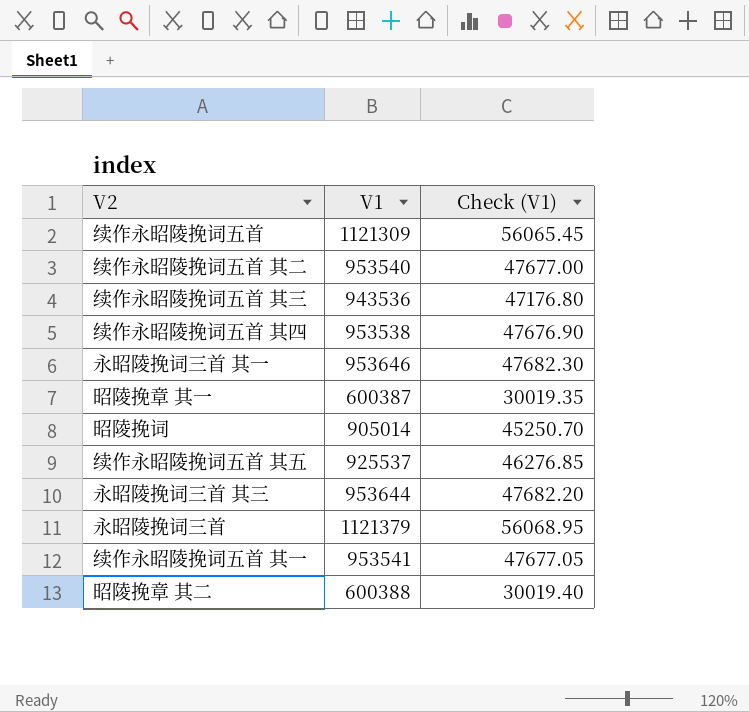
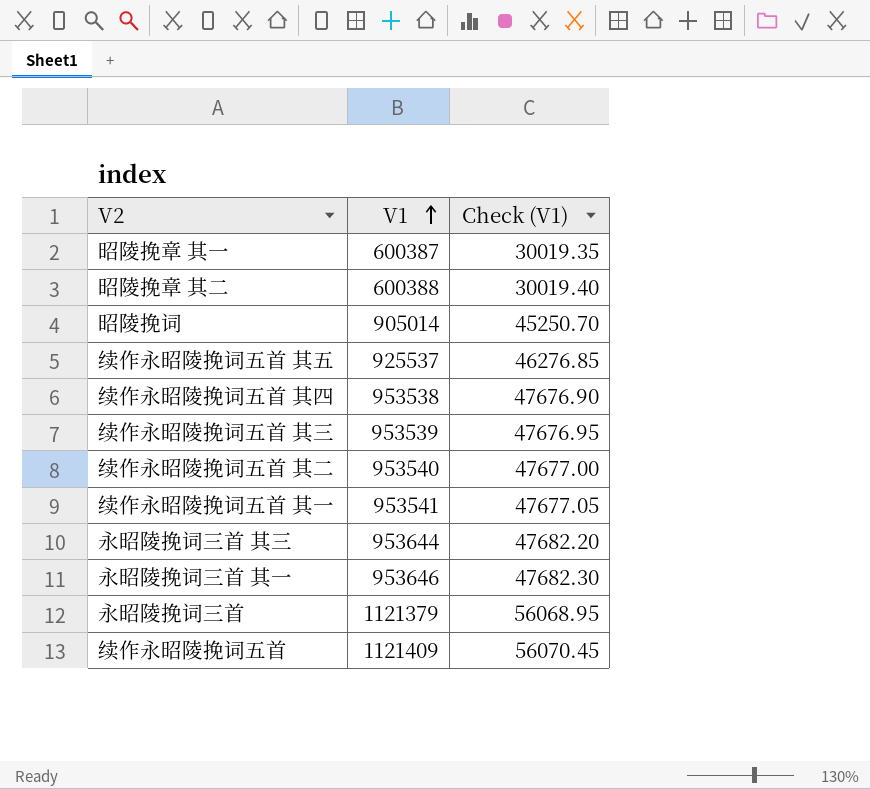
row order: none -> V1 ascending
续作永昭陵挽词五首 其三 | V1: 943536 -> 953539
续作永昭陵挽词五首 其三 | Check (V1): 47176.80 -> 47676.95
续作永昭陵挽词五首 | V1: 1121309 -> 1121409
续作永昭陵挽词五首 | Check (V1): 56065.45 -> 56070.45

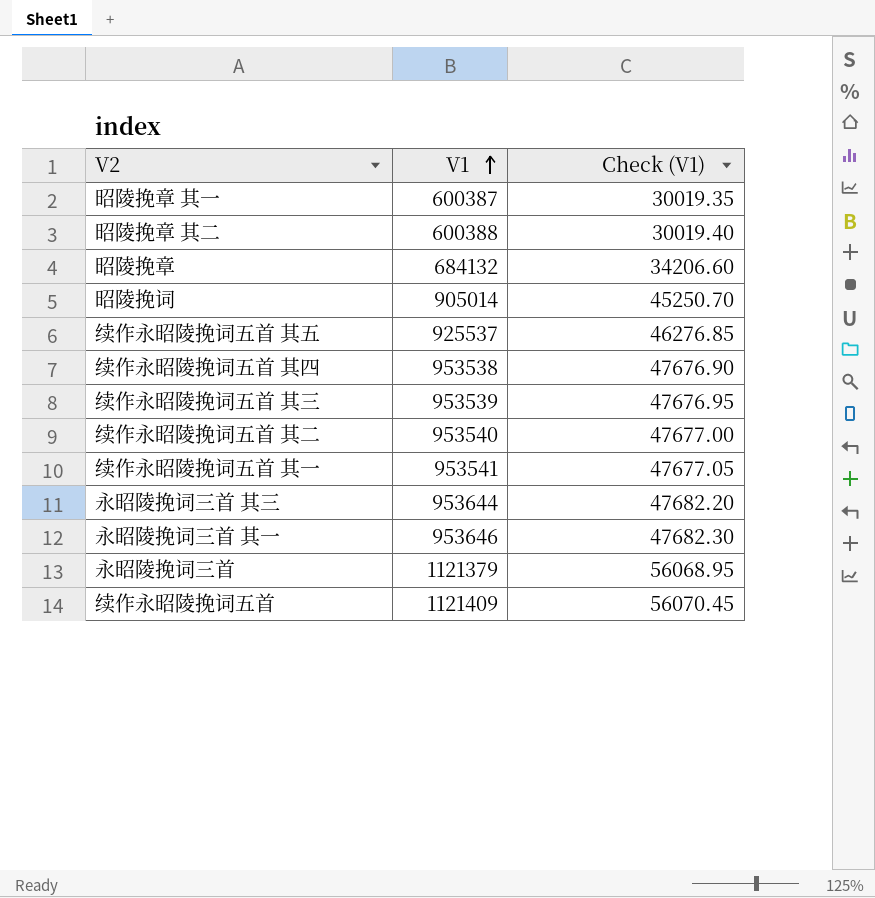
row 昭陵挽章: none -> 684132 | 34206.60

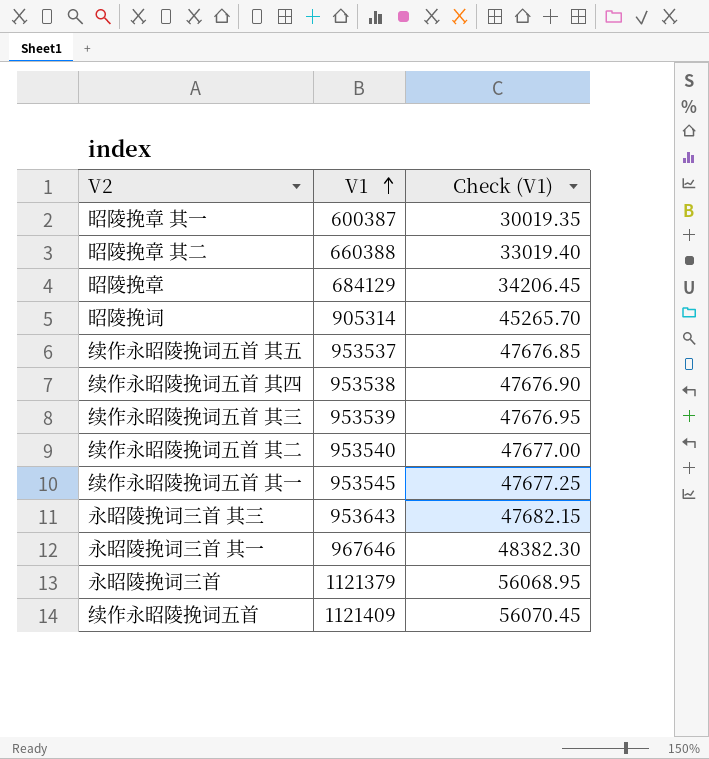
昭陵挽章 其二 | V1: 600388 -> 660388
昭陵挽章 其二 | Check (V1): 30019.40 -> 33019.40
昭陵挽章 | V1: 684132 -> 684129
昭陵挽章 | Check (V1): 34206.60 -> 34206.45
昭陵挽词 | V1: 905014 -> 905314
昭陵挽词 | Check (V1): 45250.70 -> 45265.70
续作永昭陵挽词五首 其五 | V1: 925537 -> 953537
续作永昭陵挽词五首 其五 | Check (V1): 46276.85 -> 47676.85
续作永昭陵挽词五首 其一 | V1: 953541 -> 953545
续作永昭陵挽词五首 其一 | Check (V1): 47677.05 -> 47677.25
永昭陵挽词三首 其三 | V1: 953644 -> 953643
永昭陵挽词三首 其三 | Check (V1): 47682.20 -> 47682.15
永昭陵挽词三首 其一 | V1: 953646 -> 967646
永昭陵挽词三首 其一 | Check (V1): 47682.30 -> 48382.30

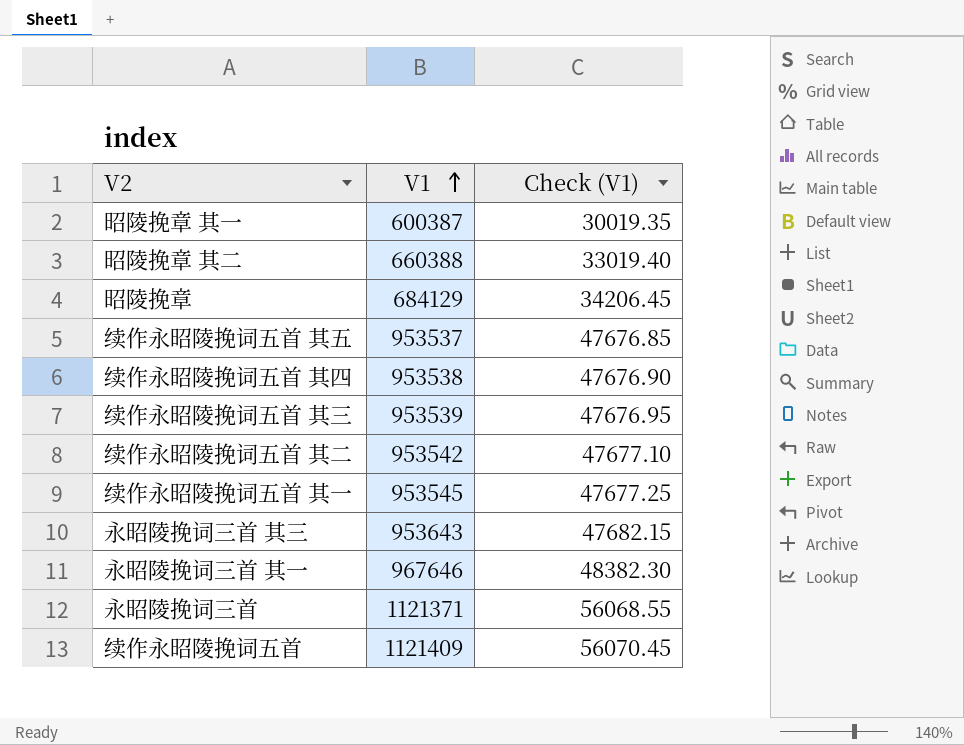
row 昭陵挽词: 905314 | 45265.70 -> none
续作永昭陵挽词五首 其二 | V1: 953540 -> 953542
续作永昭陵挽词五首 其二 | Check (V1): 47677.00 -> 47677.10
永昭陵挽词三首 | V1: 1121379 -> 1121371
永昭陵挽词三首 | Check (V1): 56068.95 -> 56068.55

